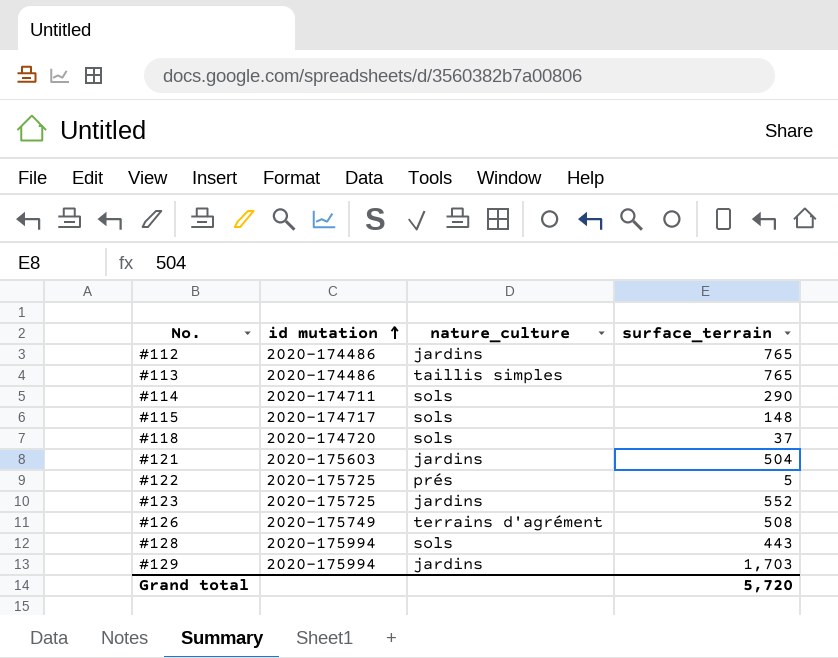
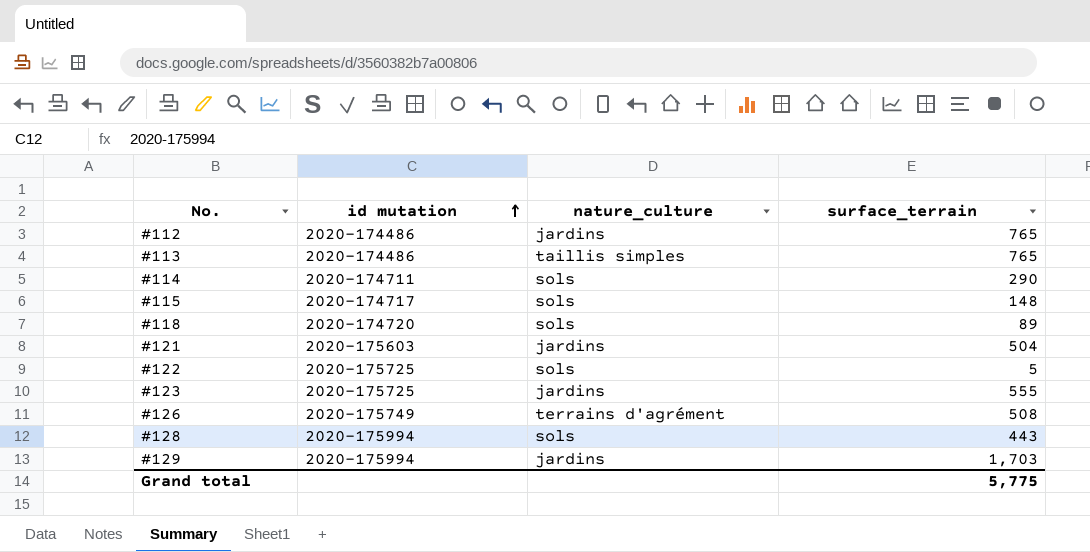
#118 | surface_terrain: 37 -> 89
#122 | nature_culture: prés -> sols
#123 | surface_terrain: 552 -> 555
Grand total | surface_terrain: 5,720 -> 5,775

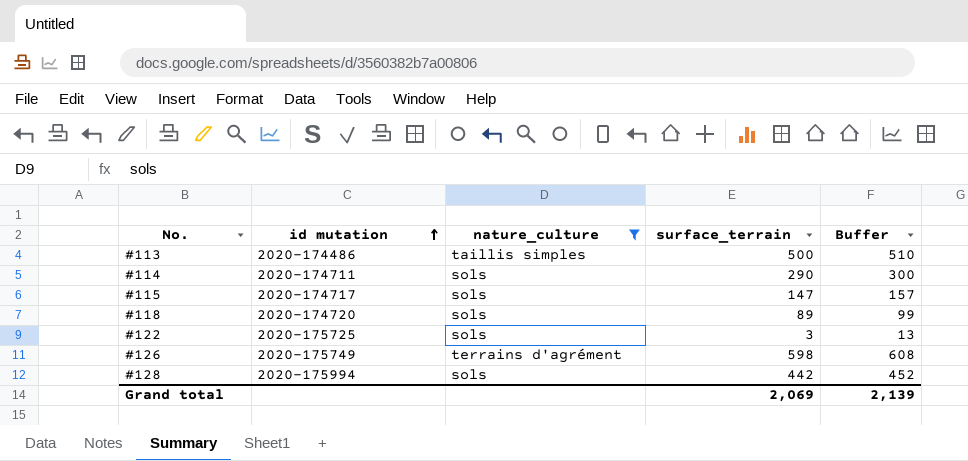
filter: none -> nature_culture != jardins
column Buffer | formula: none -> [surface_terrain] + 10
#113 | surface_terrain: 765 -> 500
#115 | surface_terrain: 148 -> 147
#122 | surface_terrain: 5 -> 3
#126 | surface_terrain: 508 -> 598
#128 | surface_terrain: 443 -> 442
Grand total | surface_terrain: 5,775 -> 2,069

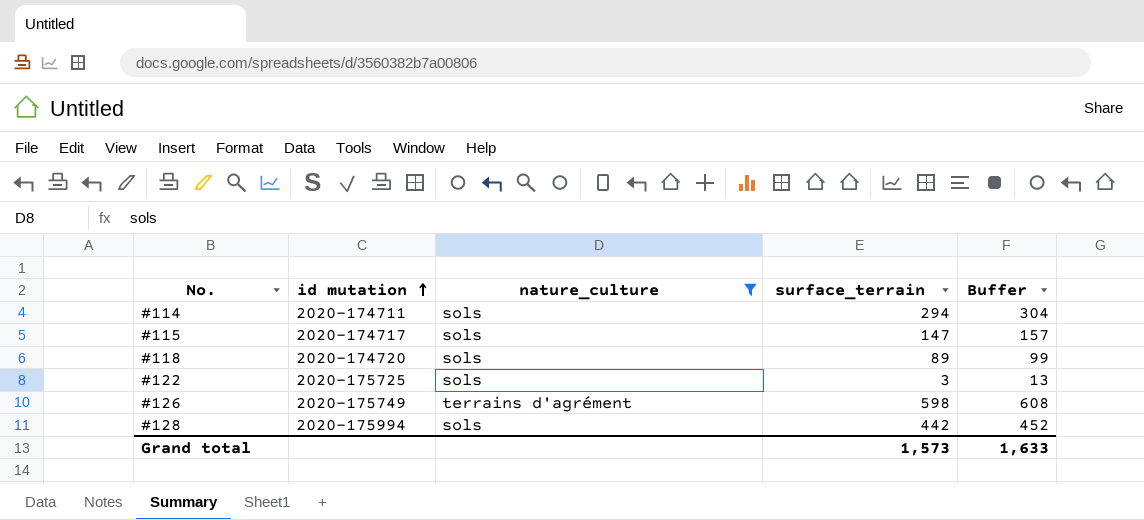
row #113: 2020-174486 | taillis simples | 500 | 510 -> none
#114 | surface_terrain: 290 -> 294
#114 | Buffer: 300 -> 304
Grand total | surface_terrain: 2,069 -> 1,573
Grand total | Buffer: 2,139 -> 1,633

